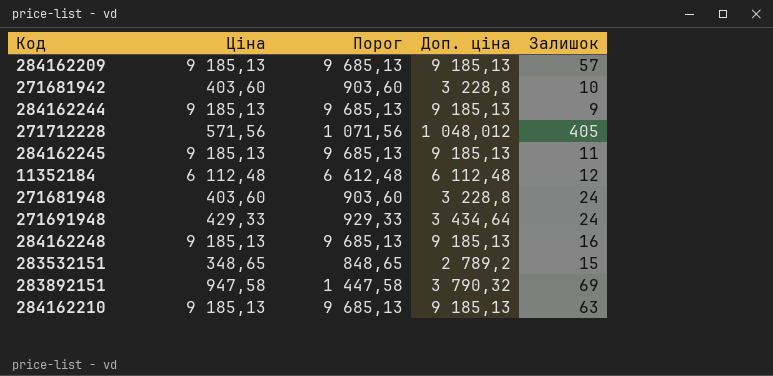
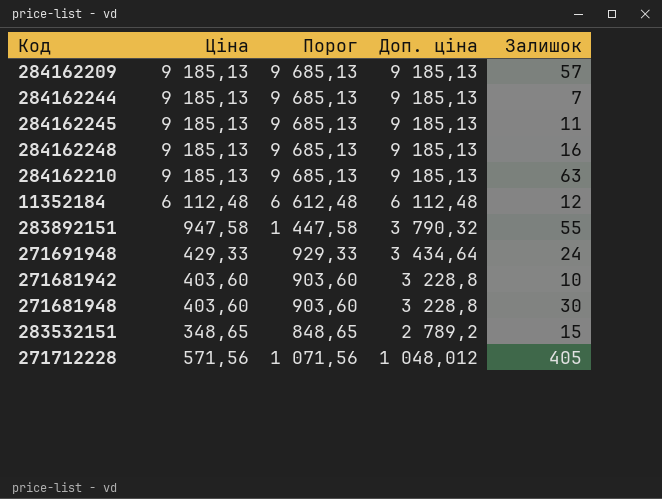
row order: none -> Доп. ціна descending
284162244 | Залишок: 9 -> 7
283892151 | Залишок: 69 -> 55
271681948 | Залишок: 24 -> 30

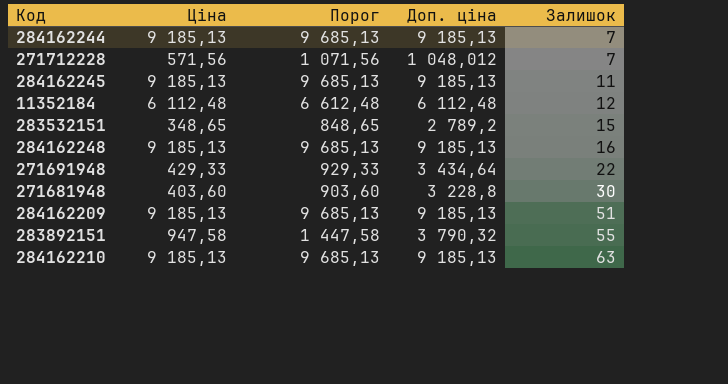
row order: Доп. ціна descending -> Залишок ascending
row 271681942: 403,60 | 903,60 | 3 228,8 | 10 -> none
271712228 | Залишок: 405 -> 7
271691948 | Залишок: 24 -> 22
284162209 | Залишок: 57 -> 51

